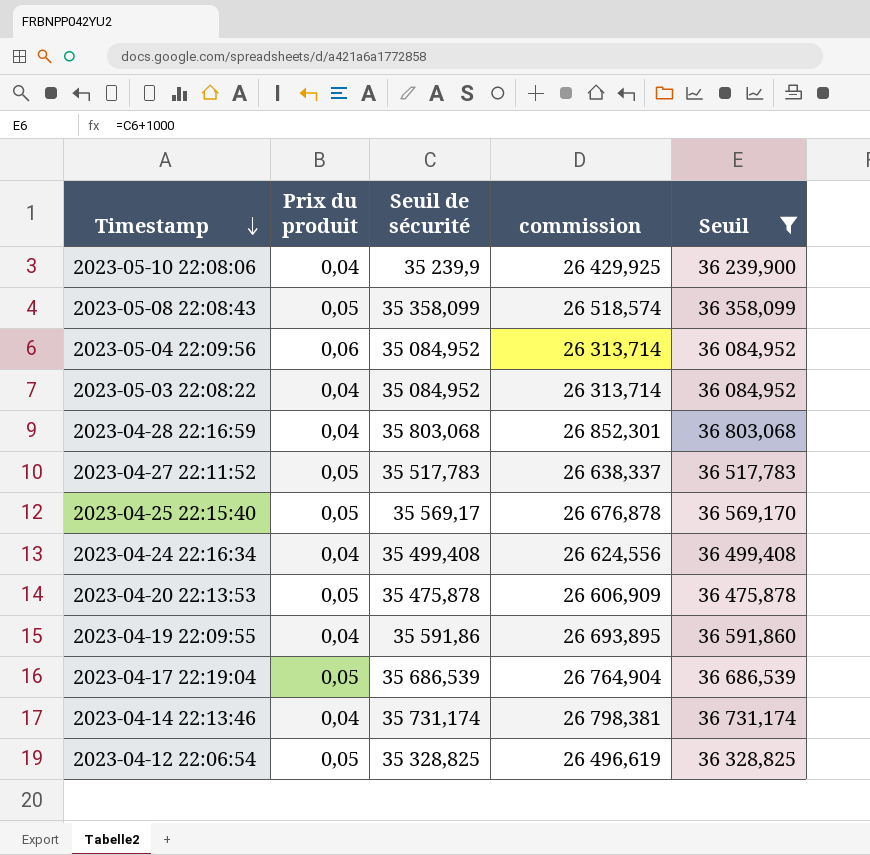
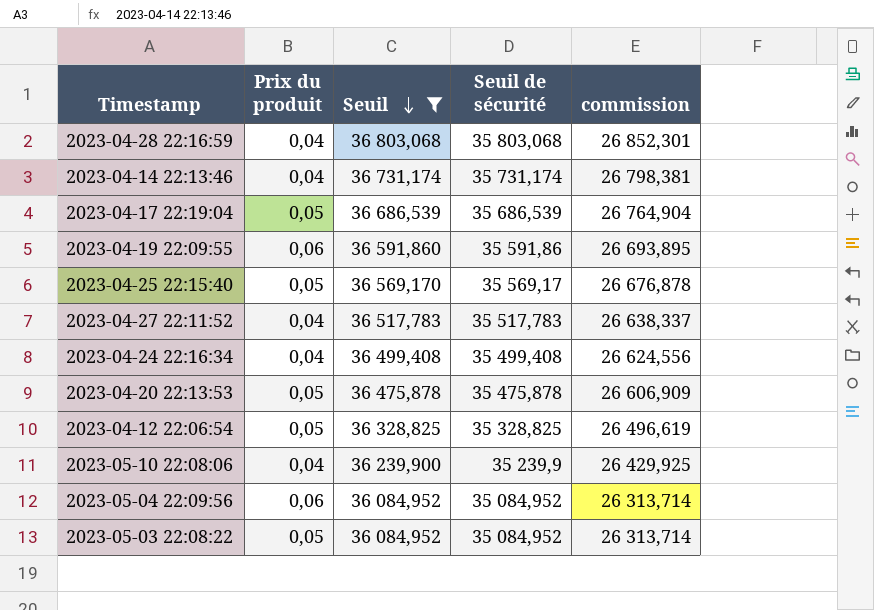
row order: Timestamp descending -> Seuil descending
column Seuil | position: 5 -> 3
row 2023-05-08 22:08:43: 0,05 | 35 358,099 | 26 518,574 | 36 358,099 -> none
2023-04-19 22:09:55 | Prix du produit: 0,04 -> 0,06
2023-04-27 22:11:52 | Prix du produit: 0,05 -> 0,04
2023-05-03 22:08:22 | Prix du produit: 0,04 -> 0,05

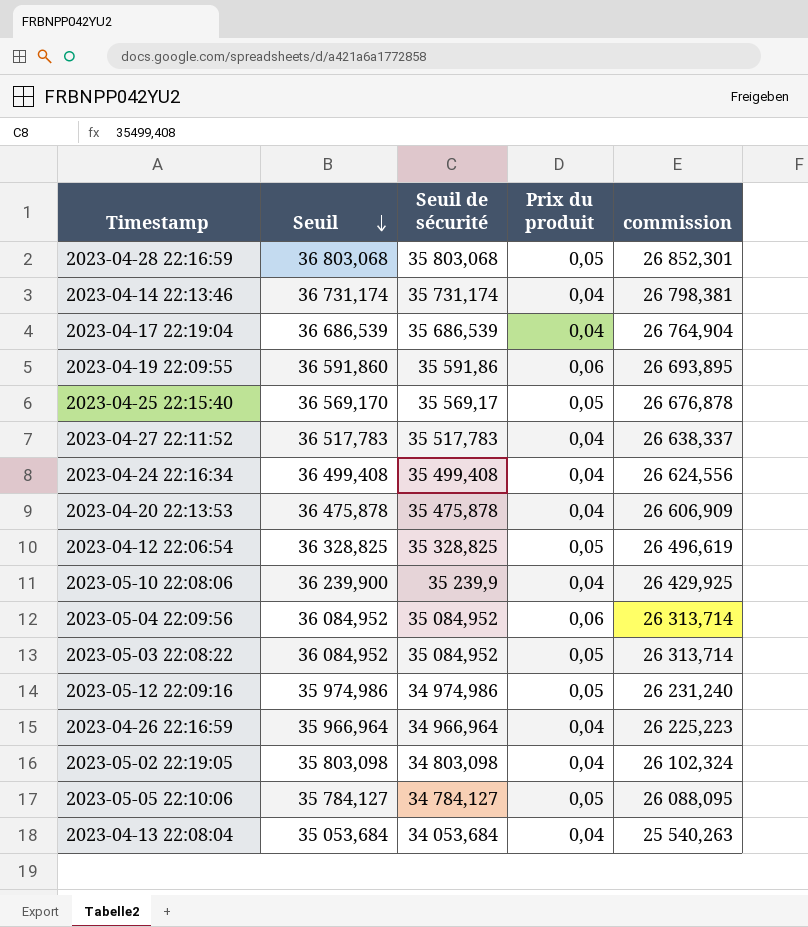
filter: Seuil >= 36 084,952 -> none
column Prix du produit | position: 2 -> 4
2023-04-28 22:16:59 | Prix du produit: 0,04 -> 0,05
2023-04-17 22:19:04 | Prix du produit: 0,05 -> 0,04
2023-04-20 22:13:53 | Prix du produit: 0,05 -> 0,04

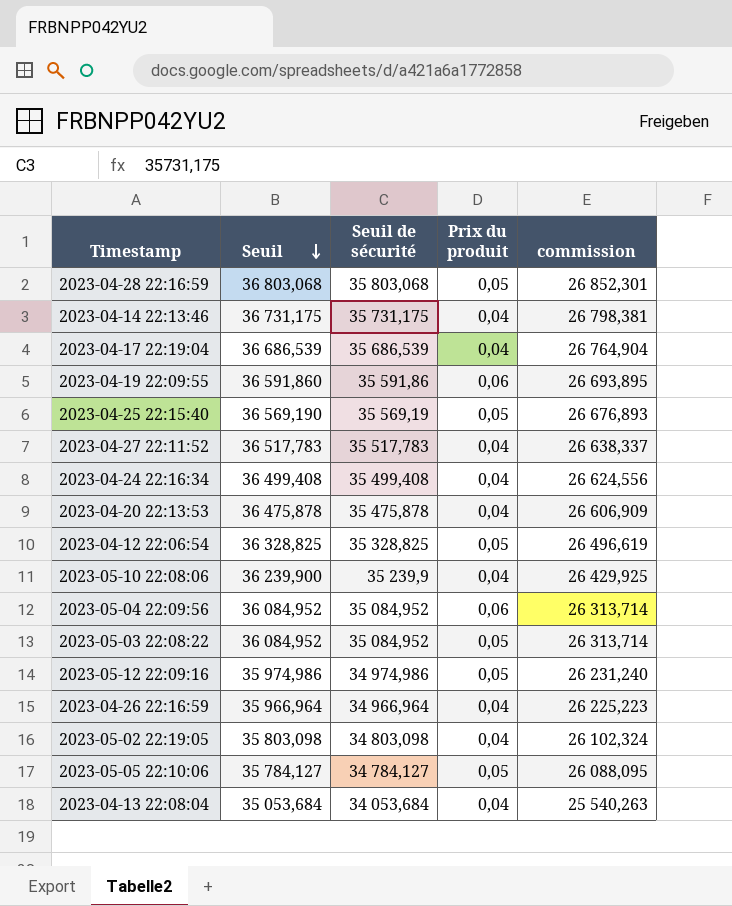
2023-04-14 22:13:46 | Seuil: 36 731,174 -> 36 731,175
2023-04-14 22:13:46 | Seuil de sécurité: 35 731,174 -> 35 731,175
2023-04-25 22:15:40 | Seuil: 36 569,170 -> 36 569,190
2023-04-25 22:15:40 | Seuil de sécurité: 35 569,17 -> 35 569,19
2023-04-25 22:15:40 | commission: 26 676,878 -> 26 676,893

